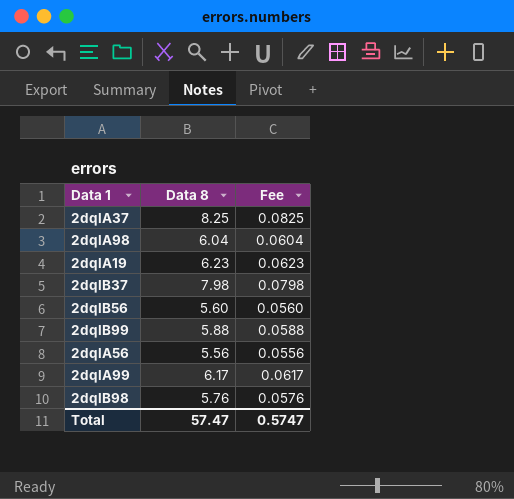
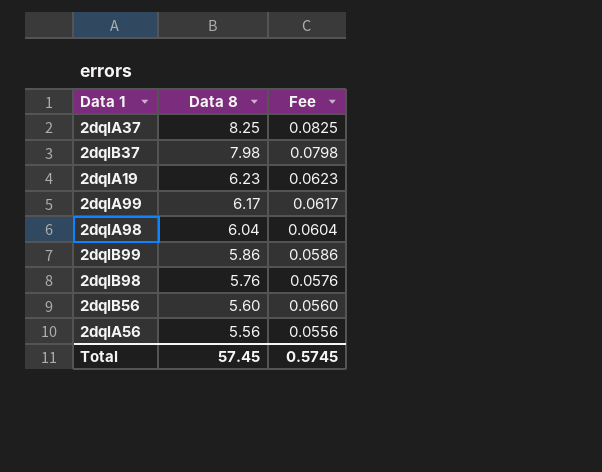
row order: none -> Data 8 descending
2dqlB99 | Data 8: 5.88 -> 5.86
2dqlB99 | Fee: 0.0588 -> 0.0586
Total | Data 8: 57.47 -> 57.45
Total | Fee: 0.5747 -> 0.5745

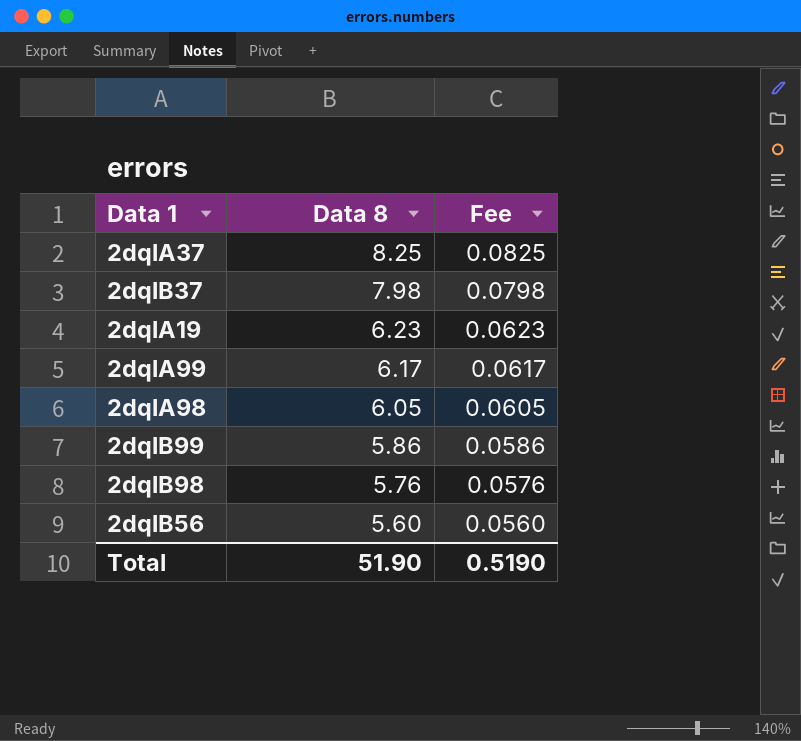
row 2dqlA56: 5.56 | 0.0556 -> none
2dqlA98 | Data 8: 6.04 -> 6.05
2dqlA98 | Fee: 0.0604 -> 0.0605
Total | Data 8: 57.45 -> 51.90
Total | Fee: 0.5745 -> 0.5190

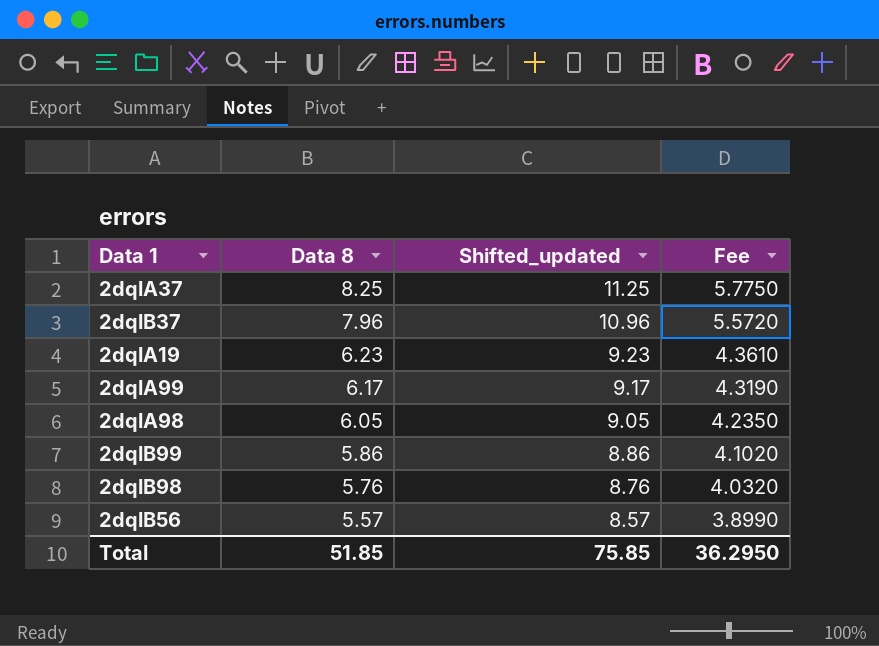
column Shifted_updated | formula: none -> [Data 8] + 3
column Fee | formula: [Data 8] * 0.01 -> [Data 8] * 0.7
2dqlB37 | Data 8: 7.98 -> 7.96
2dqlB56 | Data 8: 5.60 -> 5.57
Total | Data 8: 51.90 -> 51.85
Total | Fee: 0.5190 -> 36.2950

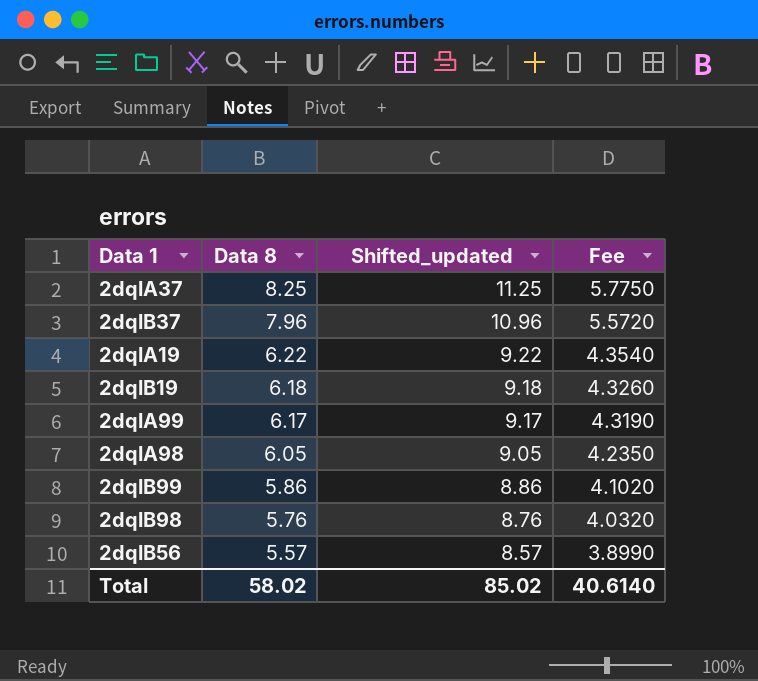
2dqlA19 | Data 8: 6.23 -> 6.22
2dqlA19 | Shifted_updated: 9.23 -> 9.22
2dqlA19 | Fee: 4.3610 -> 4.3540
row 2dqlB19: none -> 6.18 | 9.18 | 4.3260
Total | Data 8: 51.85 -> 58.02
Total | Shifted_updated: 75.85 -> 85.02
Total | Fee: 36.2950 -> 40.6140

